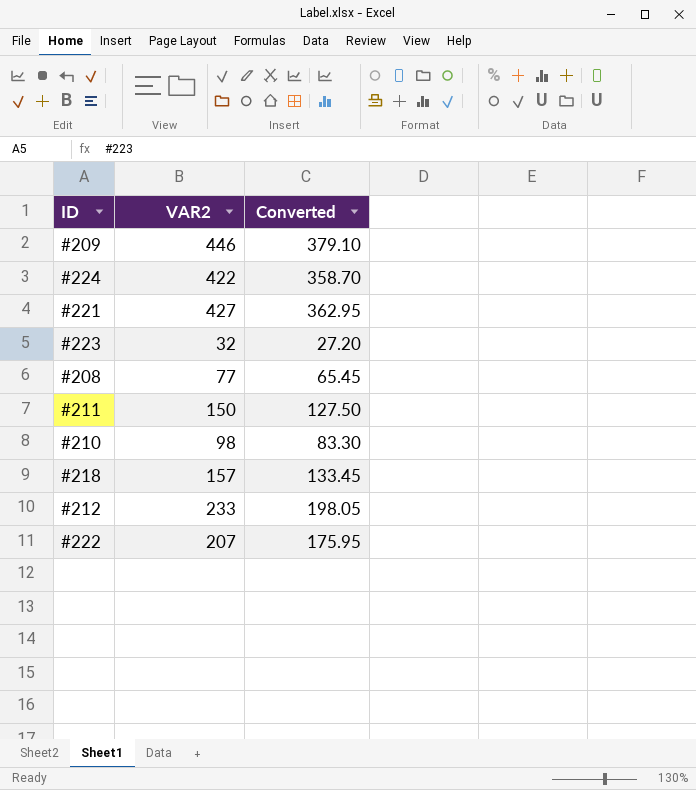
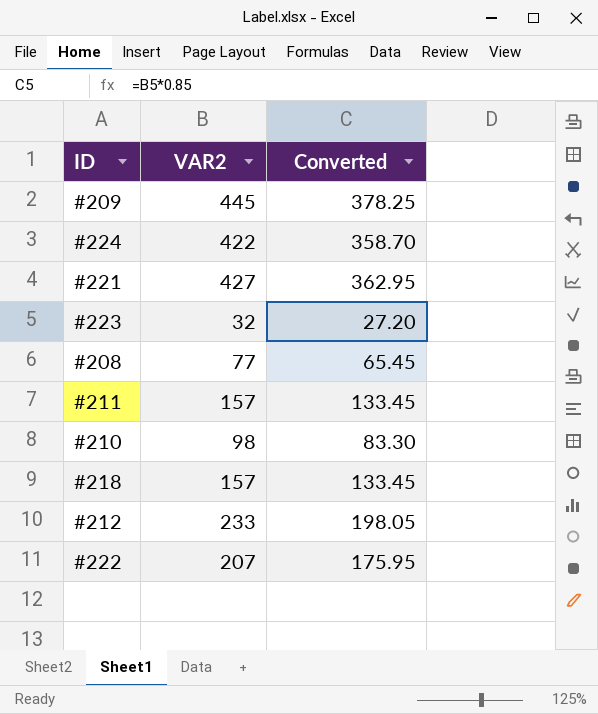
#209 | VAR2: 446 -> 445
#209 | Converted: 379.10 -> 378.25
#211 | VAR2: 150 -> 157
#211 | Converted: 127.50 -> 133.45

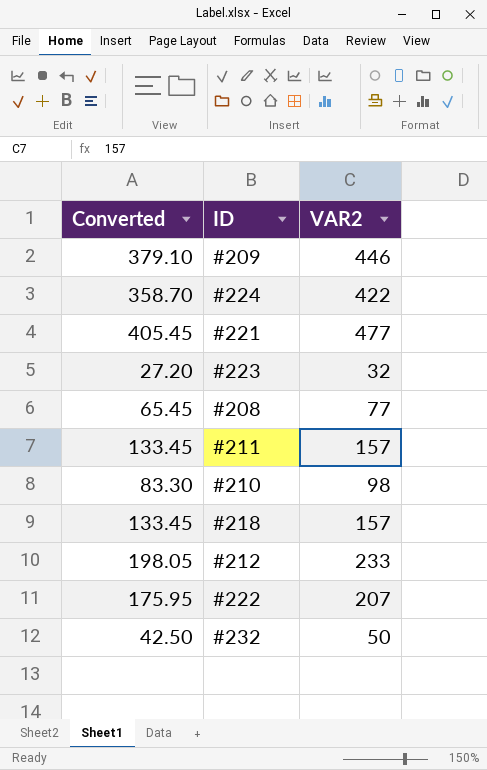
column Converted | position: 3 -> 1
#209 | Converted: 378.25 -> 379.10
#209 | VAR2: 445 -> 446
#221 | Converted: 362.95 -> 405.45
#221 | VAR2: 427 -> 477
row #232: none -> 42.50 | 50

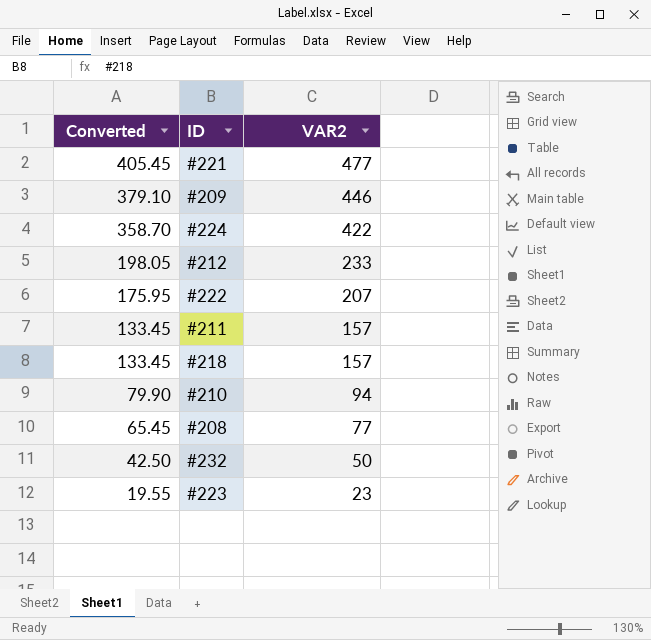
row order: none -> Converted descending
#210 | Converted: 83.30 -> 79.90
#210 | VAR2: 98 -> 94
#223 | Converted: 27.20 -> 19.55
#223 | VAR2: 32 -> 23

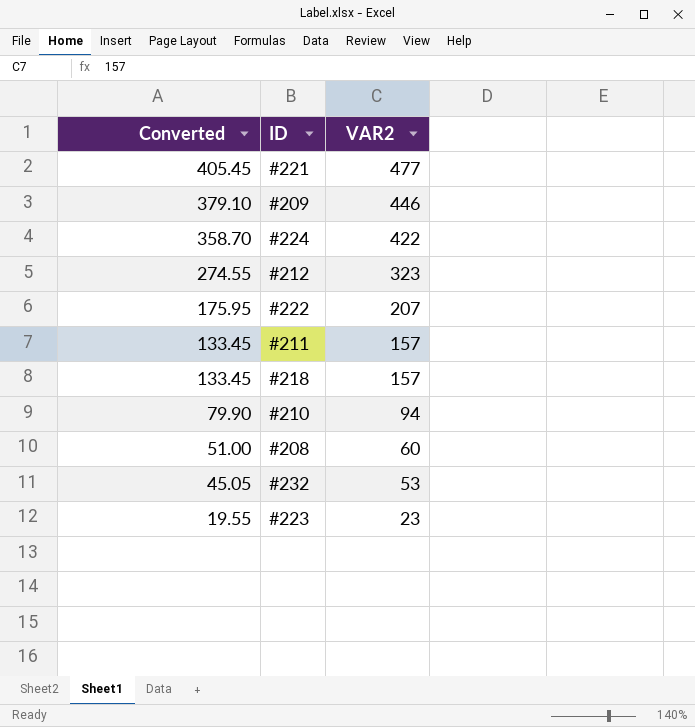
#212 | Converted: 198.05 -> 274.55
#212 | VAR2: 233 -> 323
#208 | Converted: 65.45 -> 51.00
#208 | VAR2: 77 -> 60
#232 | Converted: 42.50 -> 45.05
#232 | VAR2: 50 -> 53

